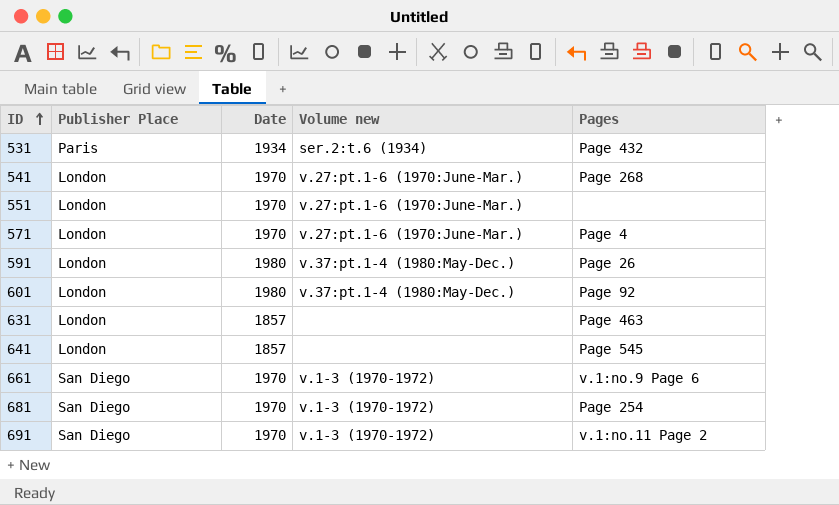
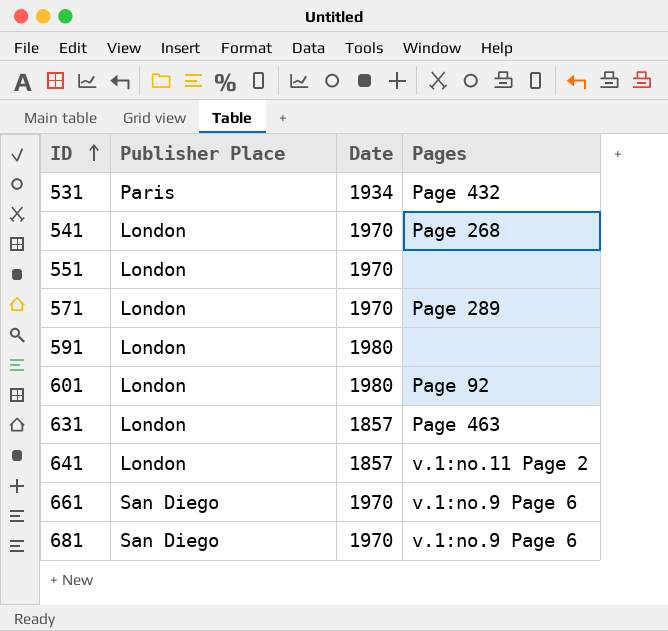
column Volume new | position: 4 -> none
row 691: San Diego | 1970 | v.1-3 (1970-1972) | v.1:no.11 Page 2 -> none
571 | Pages: Page 4 -> Page 289
591 | Pages: Page 26 -> none
641 | Pages: Page 545 -> v.1:no.11 Page 2
681 | Pages: Page 254 -> v.1:no.9 Page 6

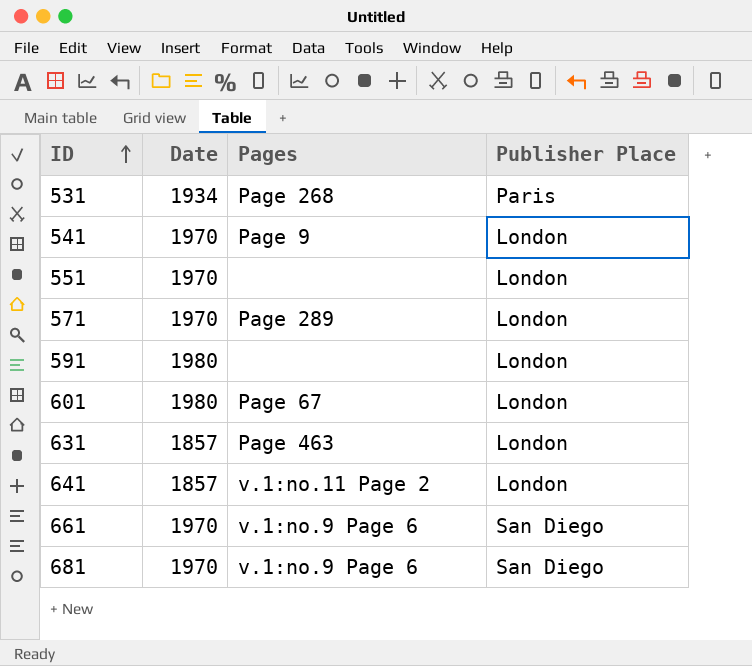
column Publisher Place | position: 2 -> 4
531 | Pages: Page 432 -> Page 268
541 | Pages: Page 268 -> Page 9
601 | Pages: Page 92 -> Page 67

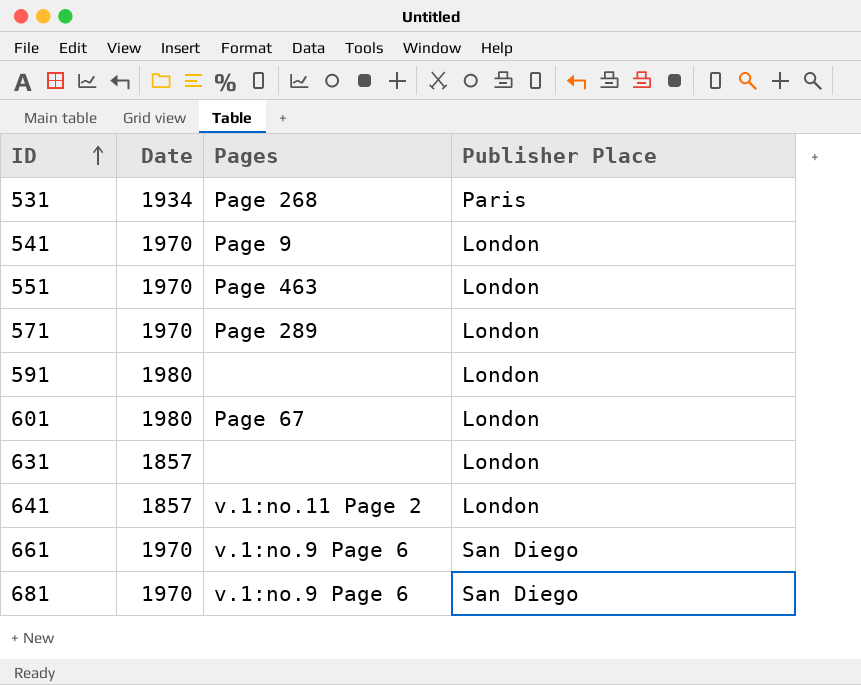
551 | Pages: none -> Page 463
631 | Pages: Page 463 -> none

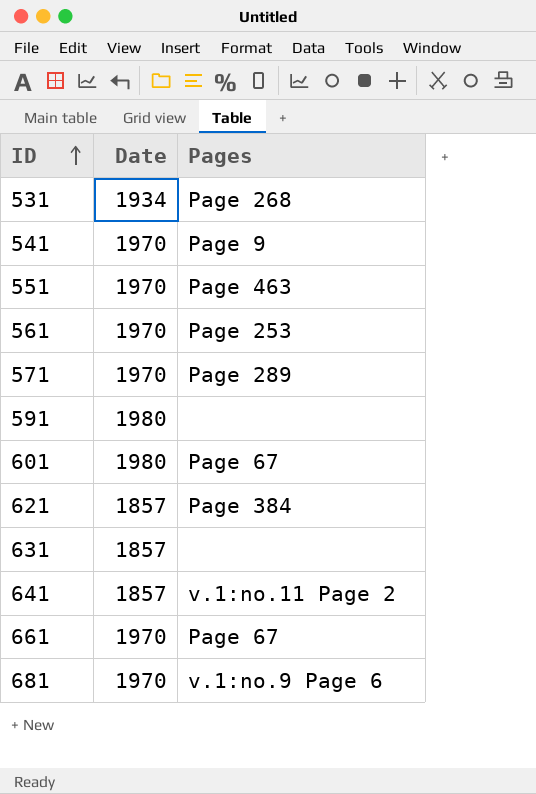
column Publisher Place | position: 4 -> none
row 561: none -> 1970 | Page 253
row 621: none -> 1857 | Page 384
661 | Pages: v.1:no.9 Page 6 -> Page 67

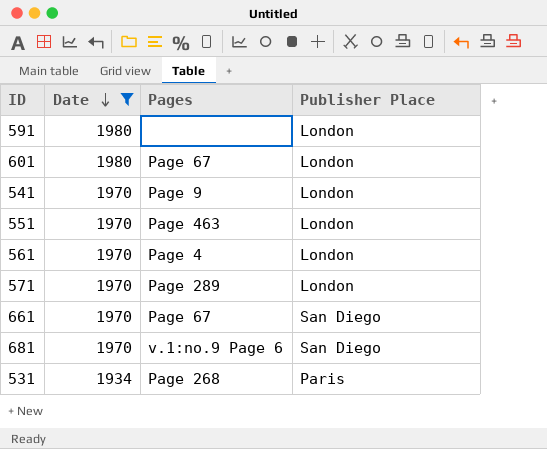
filter: none -> Date != 1857
row order: ID ascending -> Date descending
column Publisher Place | position: none -> 4
561 | Pages: Page 253 -> Page 4

